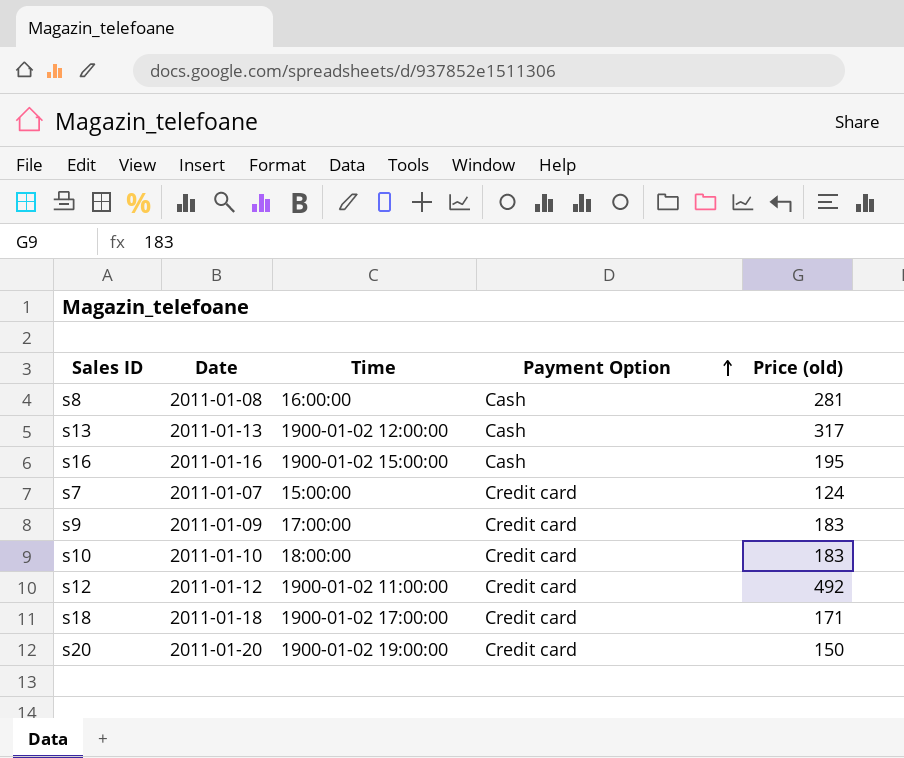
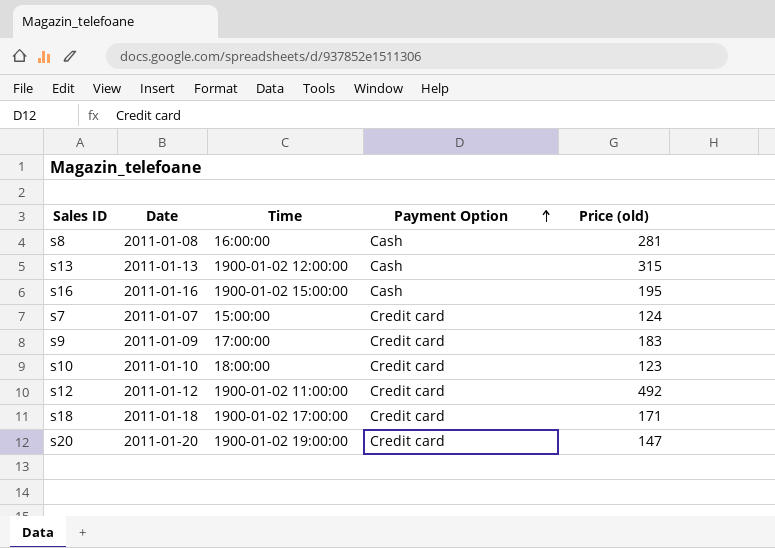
s13 | Price (old): 317 -> 315
s10 | Price (old): 183 -> 123
s20 | Price (old): 150 -> 147

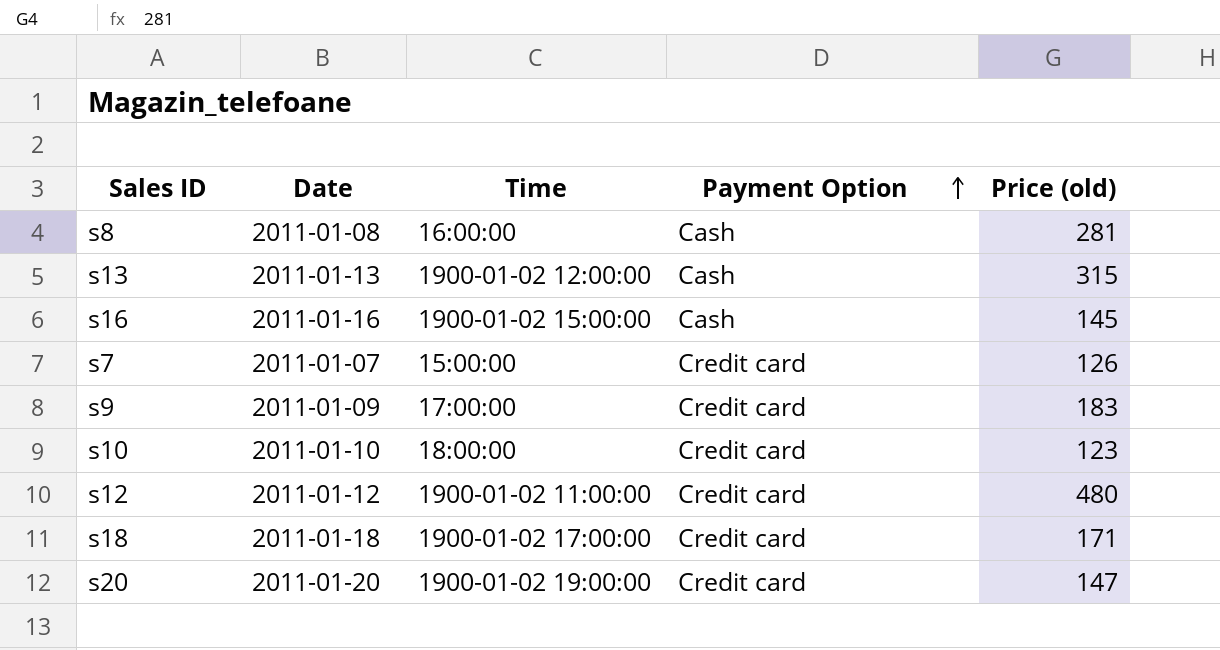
s16 | Price (old): 195 -> 145
s7 | Price (old): 124 -> 126
s12 | Price (old): 492 -> 480

